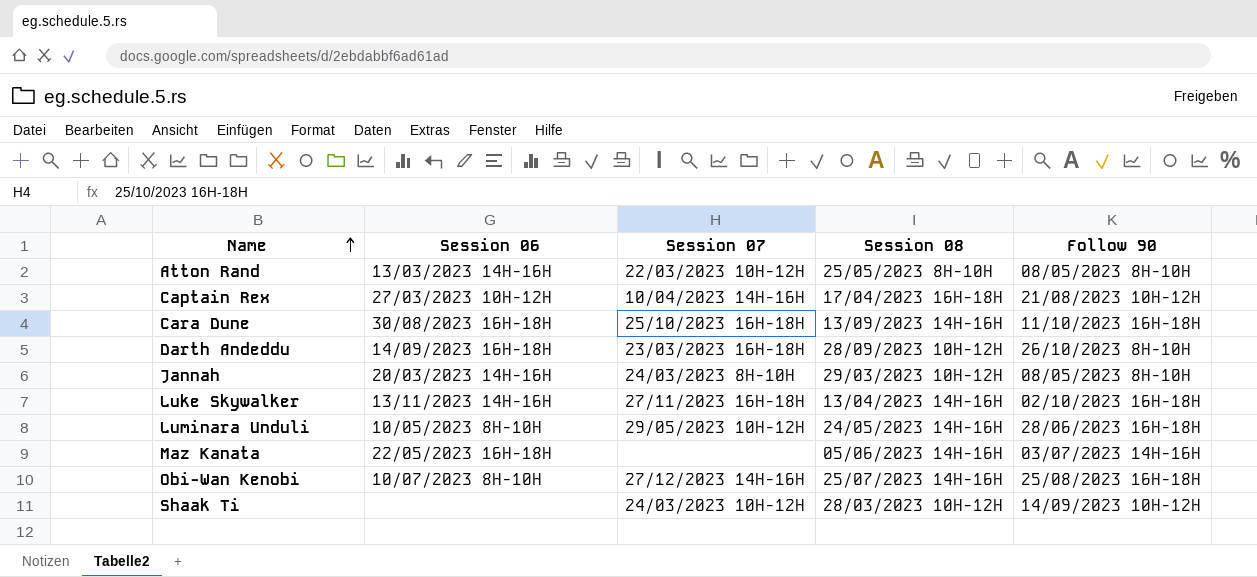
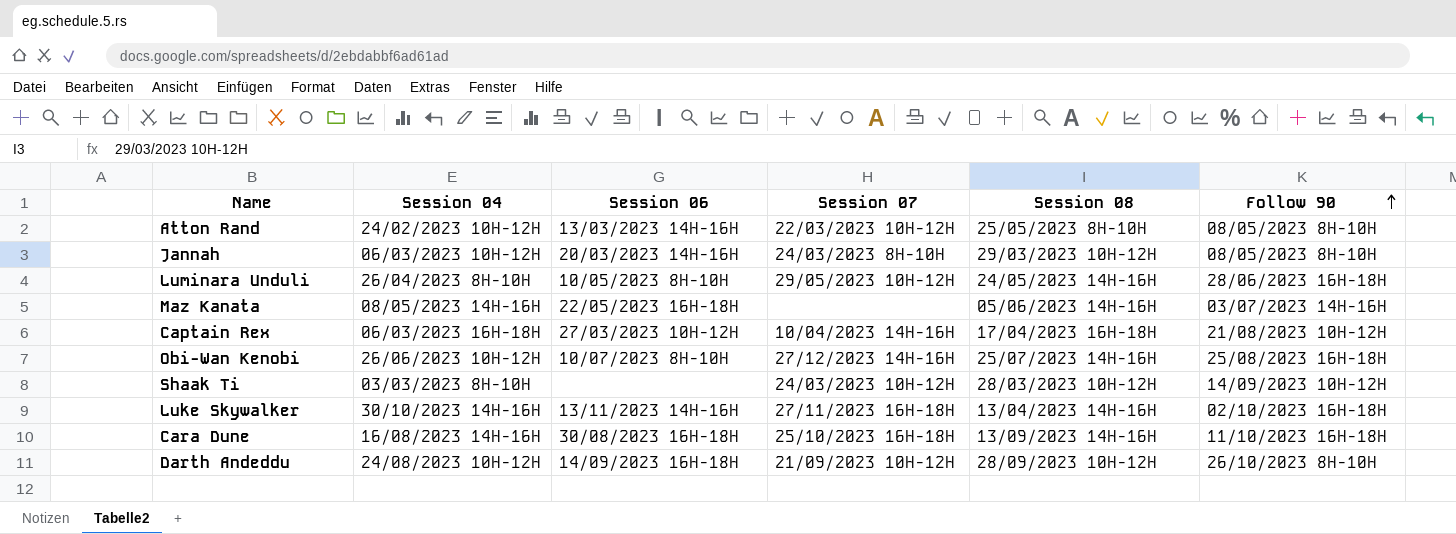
row order: Name ascending -> Follow 90 ascending
column Session 04 | position: none -> 2
Darth Andeddu | Session 07: 23/03/2023 16H-18H -> 21/09/2023 10H-12H

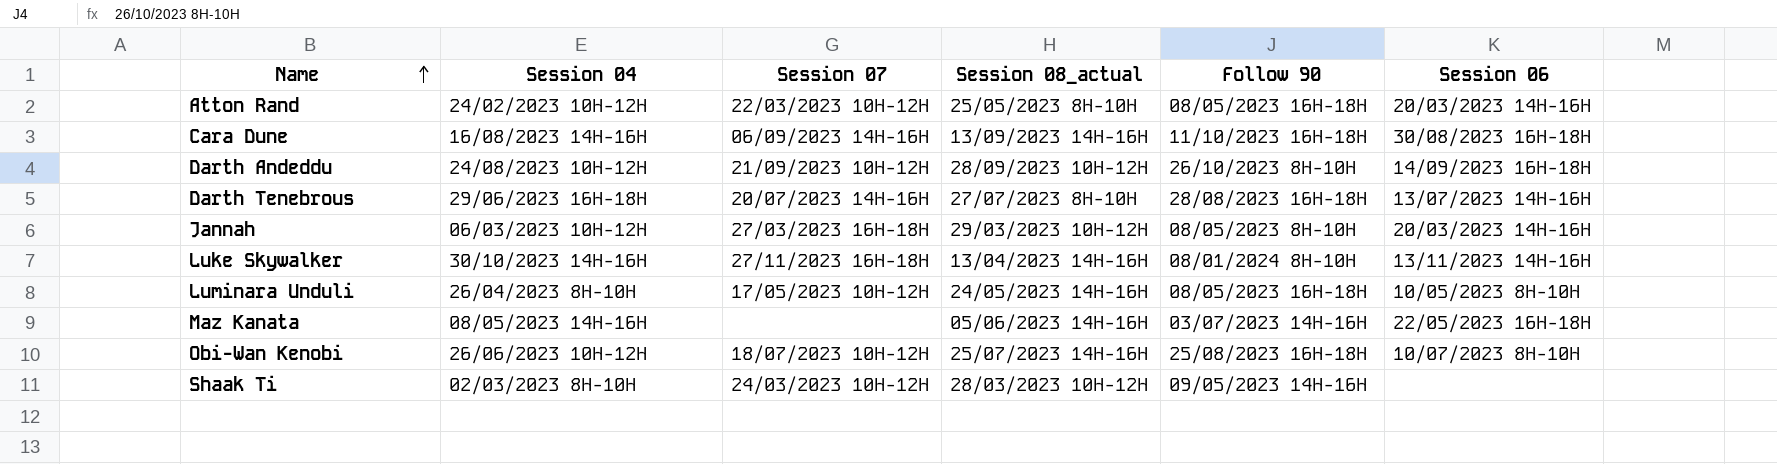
row order: Follow 90 ascending -> Name ascending
column name: Session 08 -> Session 08_actual
column Session 06 | position: 3 -> 6
row Captain Rex: 06/03/2023 16H-18H | 27/03/2023 10H-12H | 10/04/2023 14H-16H | 17/04/2023 16H-18H | 21/08/2023 10H-12H -> none
Atton Rand | Follow 90: 08/05/2023 8H-10H -> 08/05/2023 16H-18H
Atton Rand | Session 06: 13/03/2023 14H-16H -> 20/03/2023 14H-16H
Cara Dune | Session 07: 25/10/2023 16H-18H -> 06/09/2023 14H-16H
row Darth Tenebrous: none -> 29/06/2023 16H-18H | 20/07/2023 14H-16H | 27/07/2023 8H-10H | 28/08/2023 16H-18H | 13/07/2023 14H-16H
Jannah | Session 07: 24/03/2023 8H-10H -> 27/03/2023 16H-18H
Luke Skywalker | Follow 90: 02/10/2023 16H-18H -> 08/01/2024 8H-10H
Luminara Unduli | Session 07: 29/05/2023 10H-12H -> 17/05/2023 10H-12H
Luminara Unduli | Follow 90: 28/06/2023 16H-18H -> 08/05/2023 16H-18H
Obi-Wan Kenobi | Session 07: 27/12/2023 14H-16H -> 18/07/2023 10H-12H
Shaak Ti | Session 04: 03/03/2023 8H-10H -> 02/03/2023 8H-10H
Shaak Ti | Follow 90: 14/09/2023 10H-12H -> 09/05/2023 14H-16H

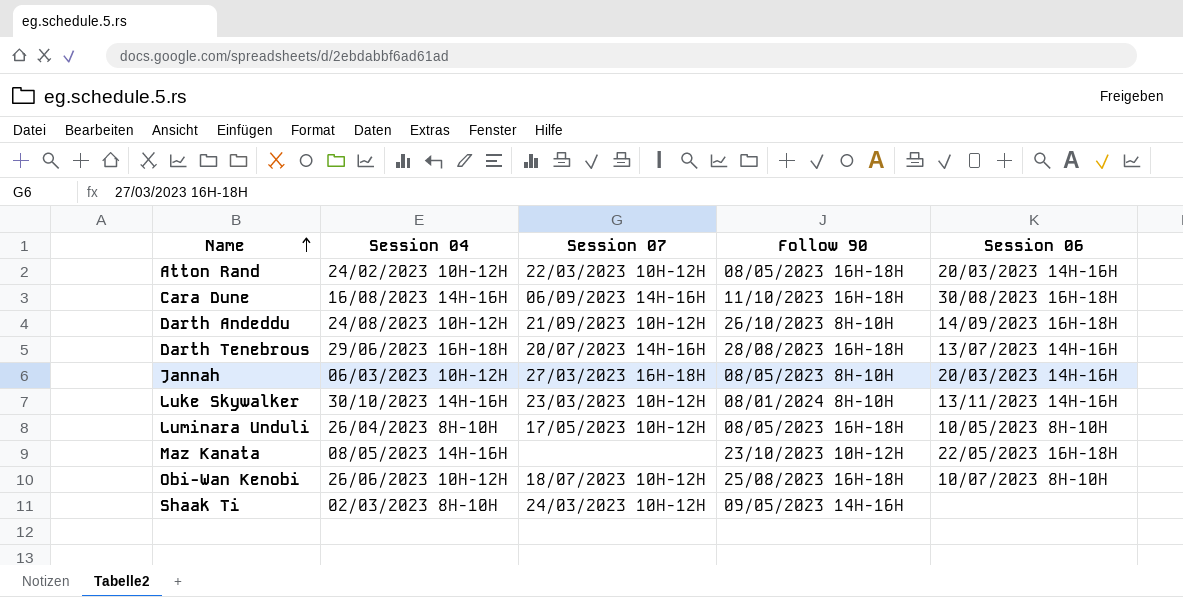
column Session 08_actual | position: 4 -> none
Luke Skywalker | Session 07: 27/11/2023 16H-18H -> 23/03/2023 10H-12H
Maz Kanata | Follow 90: 03/07/2023 14H-16H -> 23/10/2023 10H-12H

